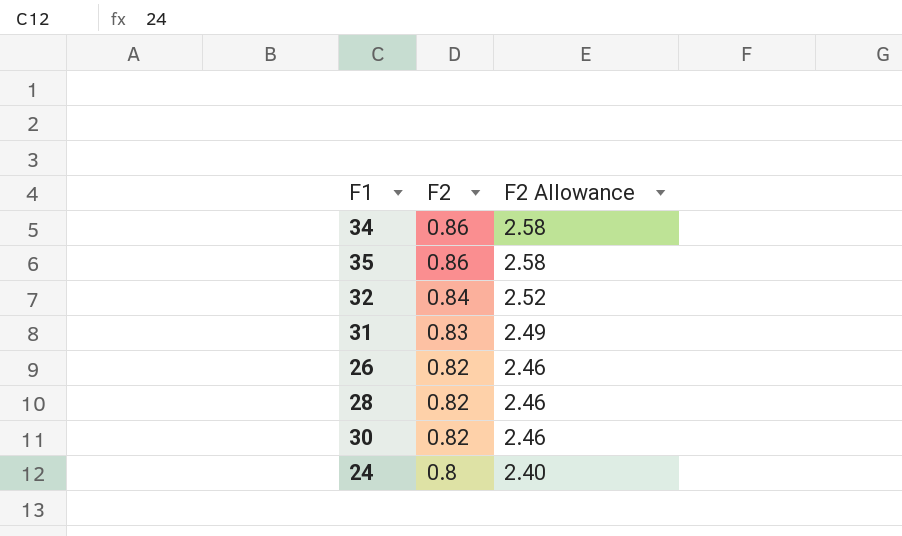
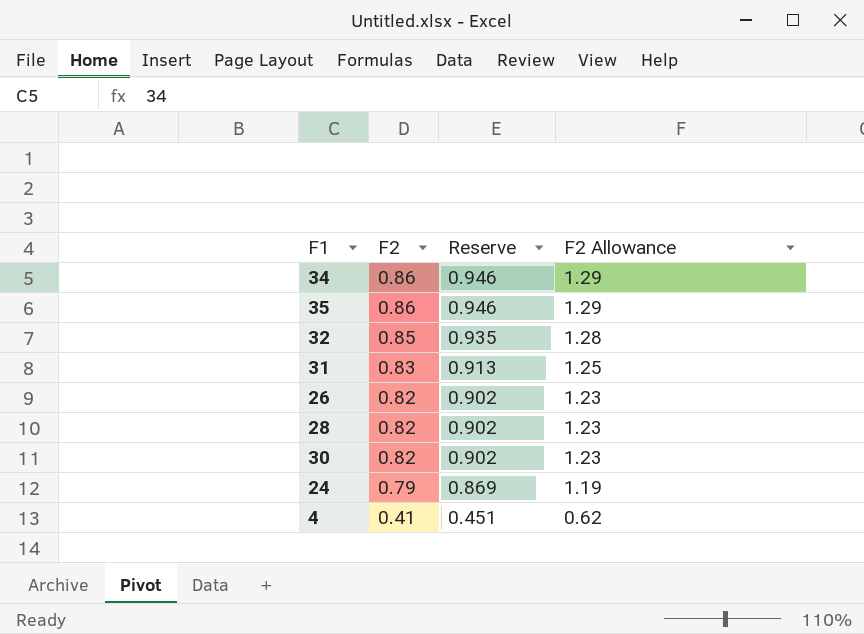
column Reserve | formula: none -> [F2] * 1.1
column F2 Allowance | formula: [F2] * 3 -> [F2] * 1.5
32 | F2: 0.84 -> 0.85
24 | F2: 0.8 -> 0.79
row 4: none -> 0.41 | 0.451 | 0.62

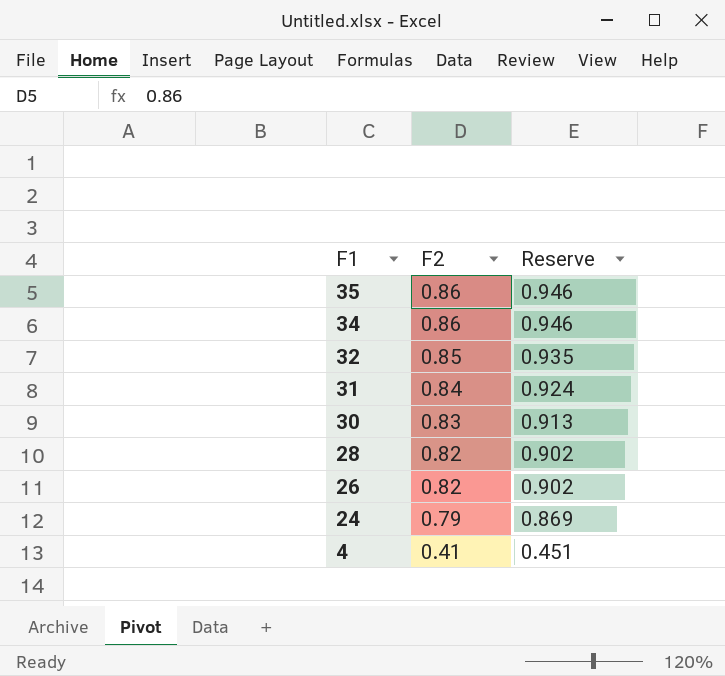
row order: F2 descending -> F1 descending
column F2 Allowance | formula: [F2] * 1.5 -> none
31 | F2: 0.83 -> 0.84
31 | Reserve: 0.913 -> 0.924
30 | F2: 0.82 -> 0.83
30 | Reserve: 0.902 -> 0.913

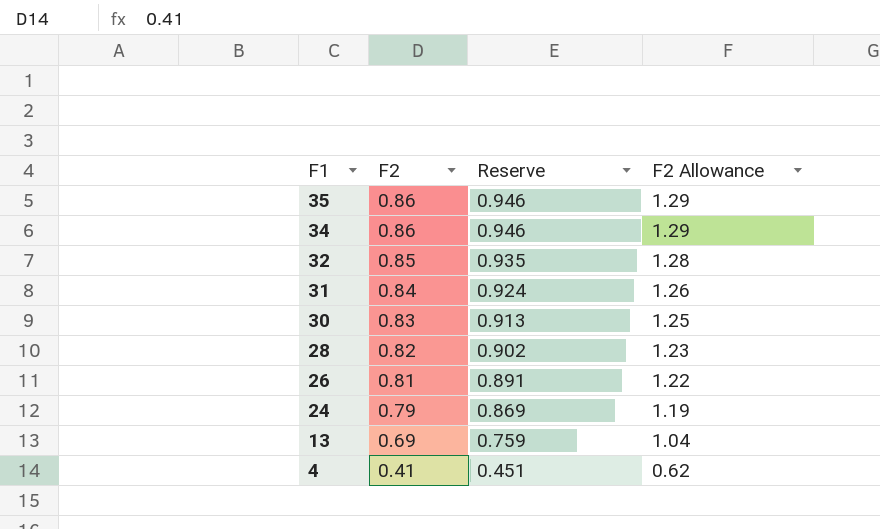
column F2 Allowance | formula: none -> [F2] * 1.5
26 | F2: 0.82 -> 0.81
26 | Reserve: 0.902 -> 0.891
row 13: none -> 0.69 | 0.759 | 1.04

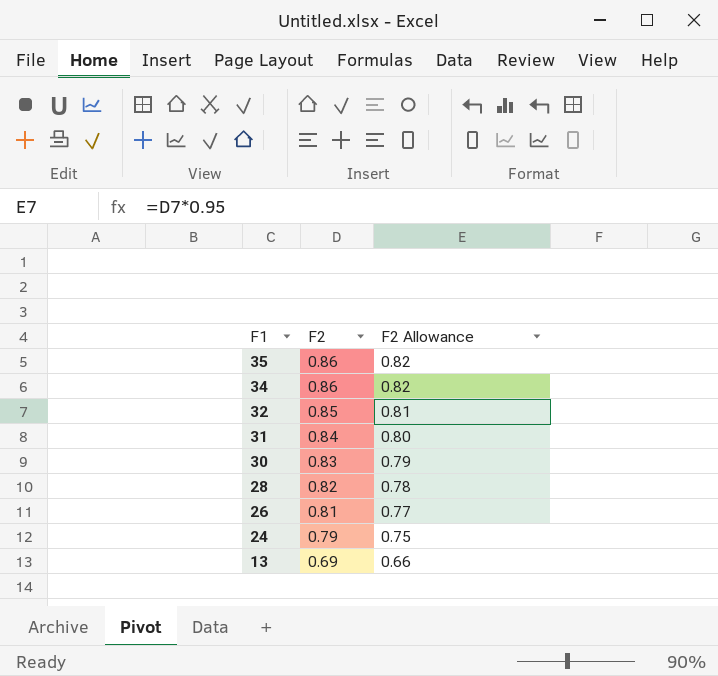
column Reserve | formula: [F2] * 1.1 -> none
column F2 Allowance | formula: [F2] * 1.5 -> [F2] * 0.95
row 4: 0.41 | 0.451 | 0.62 -> none

